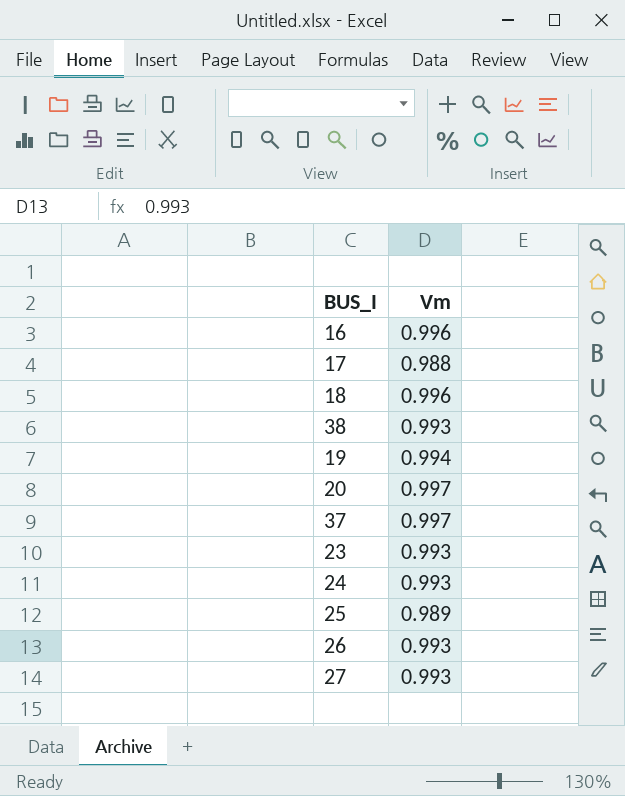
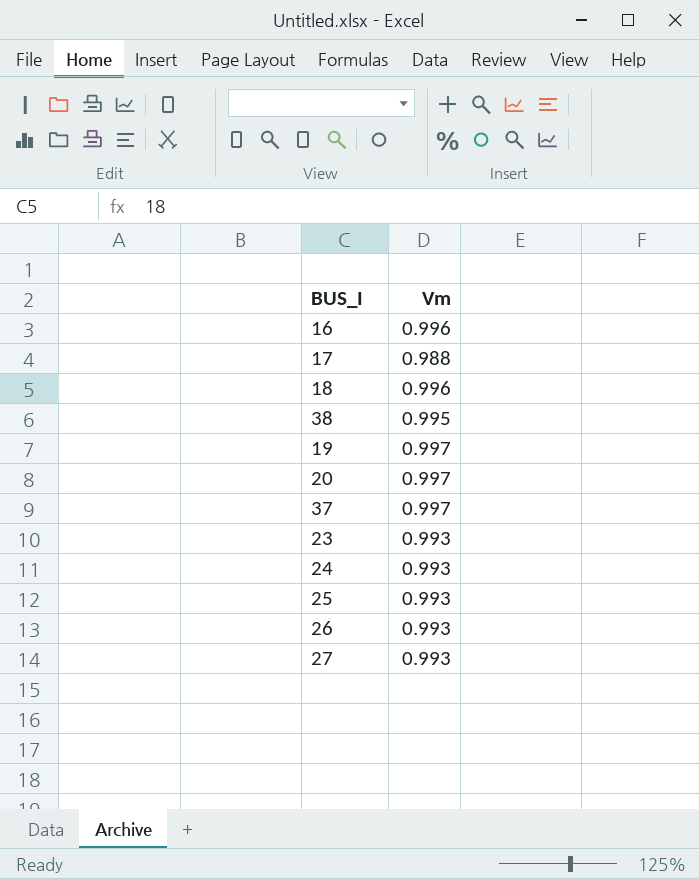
38 | Vm: 0.993 -> 0.995
19 | Vm: 0.994 -> 0.997
25 | Vm: 0.989 -> 0.993

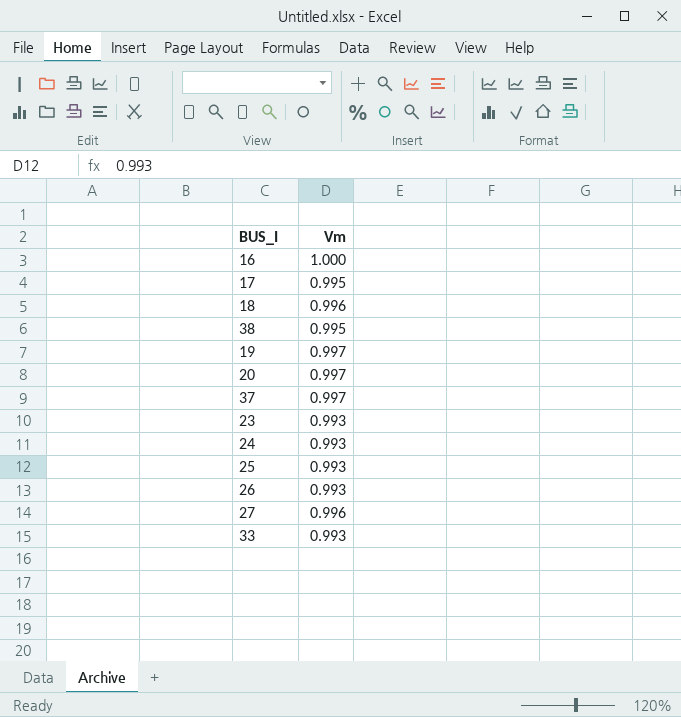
16 | Vm: 0.996 -> 1.000
17 | Vm: 0.988 -> 0.995
27 | Vm: 0.993 -> 0.996
row 33: none -> 0.993

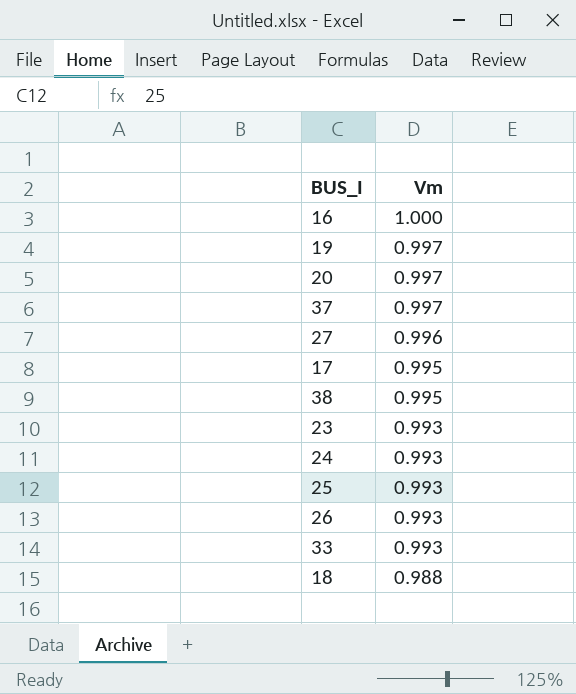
row order: none -> Vm descending
18 | Vm: 0.996 -> 0.988

